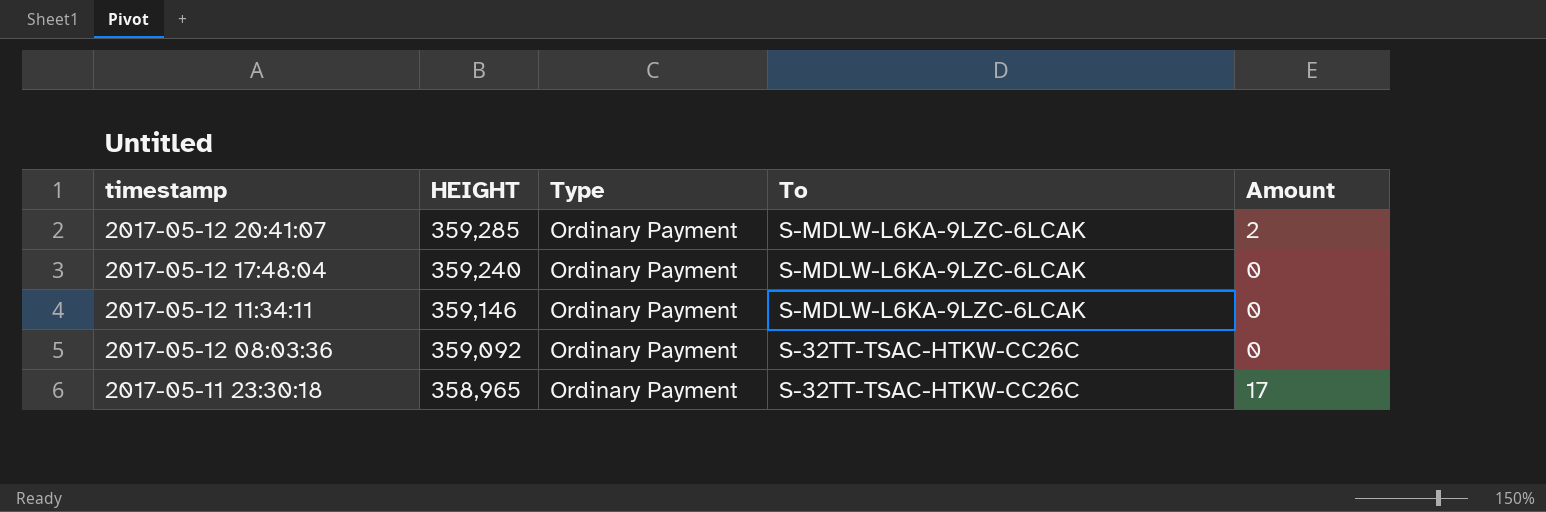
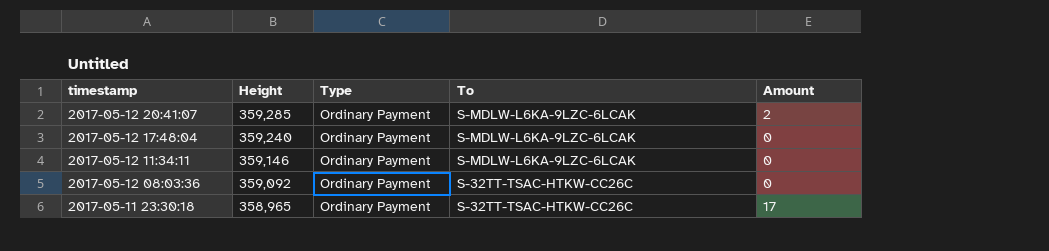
column name: HEIGHT -> Height

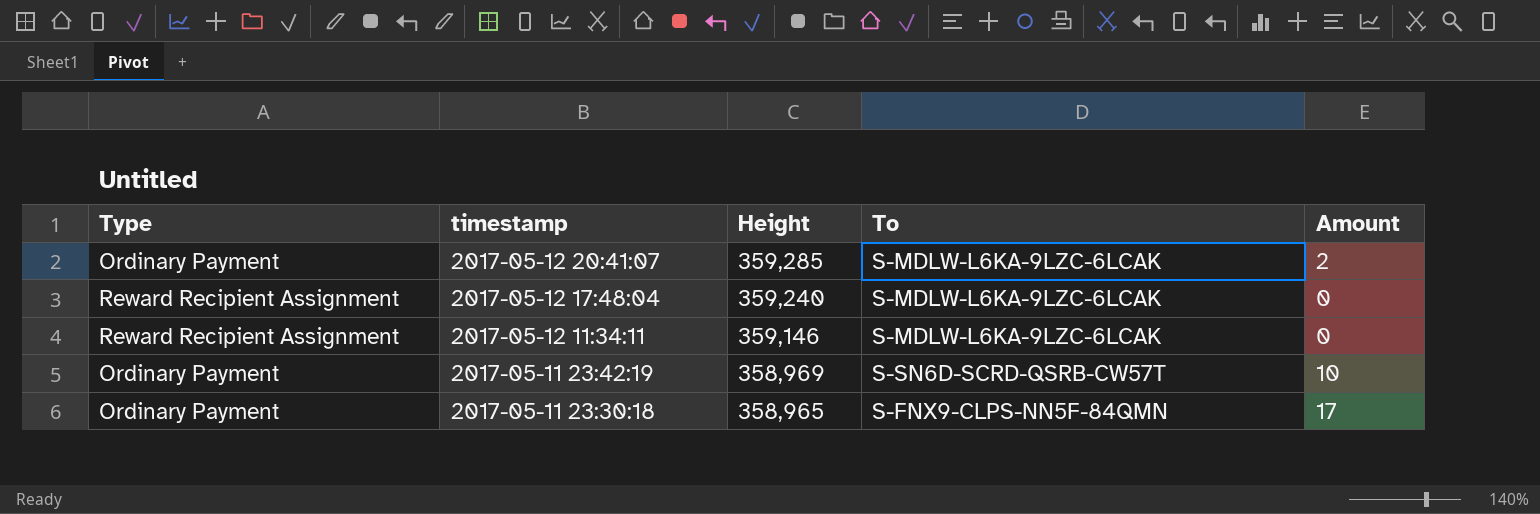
column Type | position: 3 -> 1
row 2017-05-12 08:03:36: 359,092 | Ordinary Payment | S-32TT-TSAC-HTKW-CC26C | 0 -> none
2017-05-12 17:48:04 | Type: Ordinary Payment -> Reward Recipient Assignment
2017-05-12 11:34:11 | Type: Ordinary Payment -> Reward Recipient Assignment
row 2017-05-11 23:42:19: none -> Ordinary Payment | 358,969 | S-SN6D-SCRD-QSRB-CW57T | 10
2017-05-11 23:30:18 | To: S-32TT-TSAC-HTKW-CC26C -> S-FNX9-CLPS-NN5F-84QMN

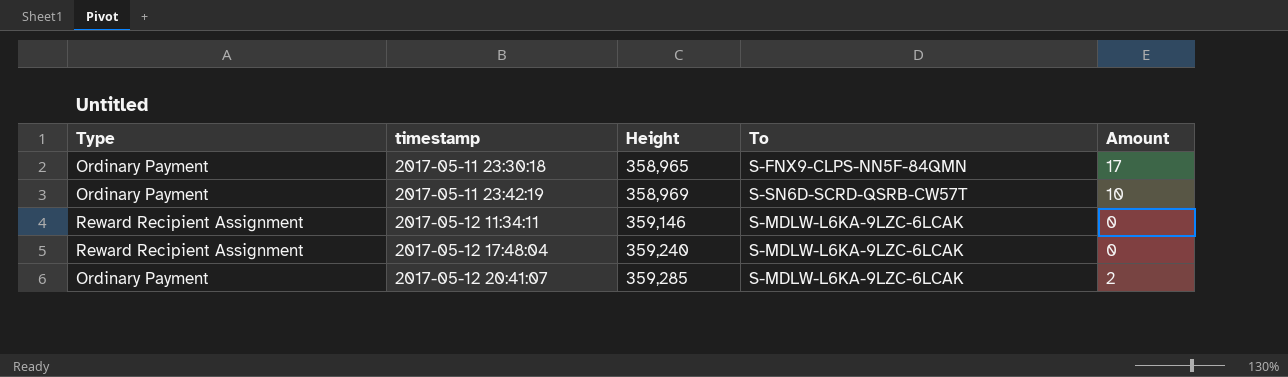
row order: timestamp descending -> timestamp ascending

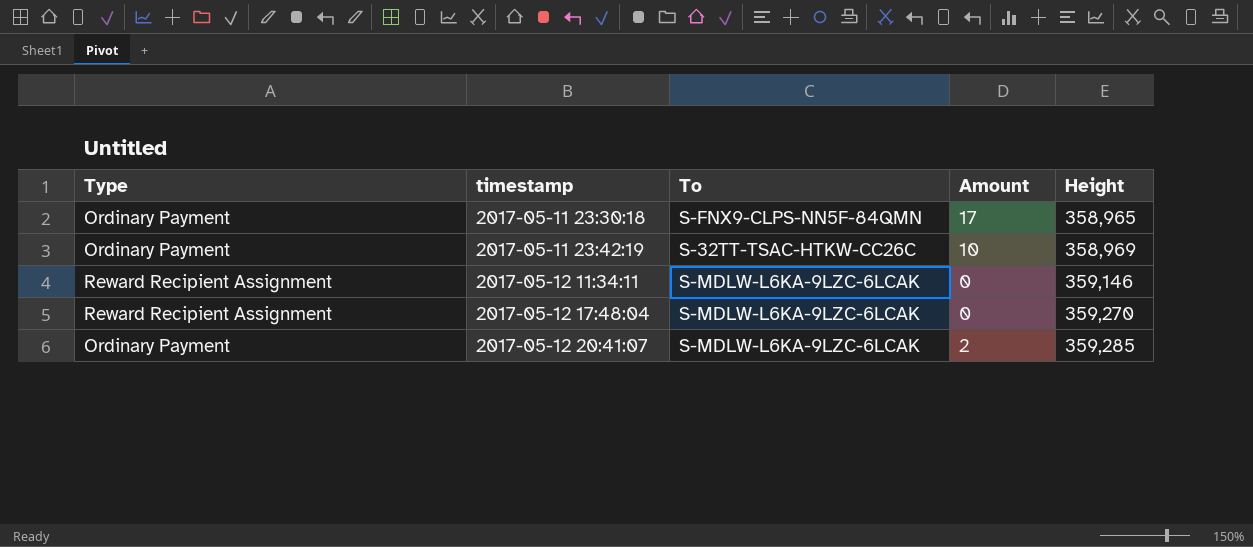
column Height | position: 3 -> 5
2017-05-11 23:42:19 | To: S-SN6D-SCRD-QSRB-CW57T -> S-32TT-TSAC-HTKW-CC26C
2017-05-12 17:48:04 | Height: 359,240 -> 359,270

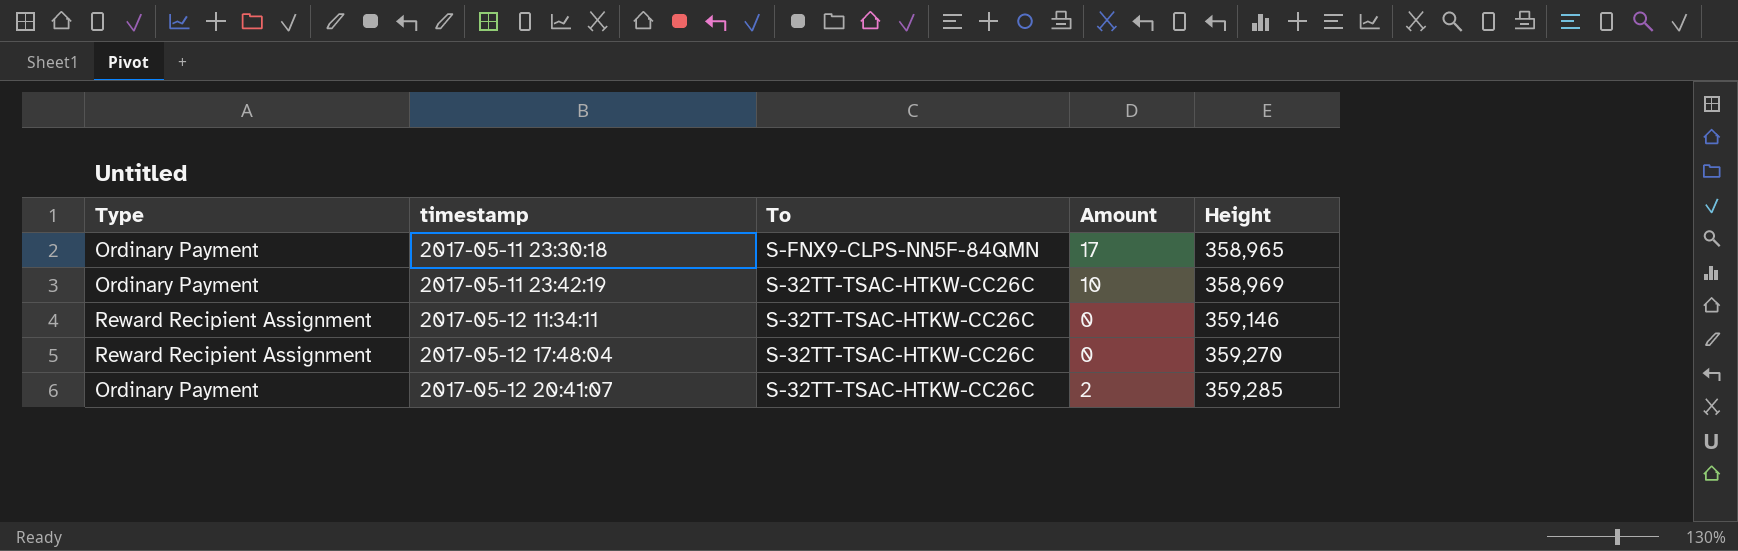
2017-05-12 11:34:11 | To: S-MDLW-L6KA-9LZC-6LCAK -> S-32TT-TSAC-HTKW-CC26C
2017-05-12 17:48:04 | To: S-MDLW-L6KA-9LZC-6LCAK -> S-32TT-TSAC-HTKW-CC26C
2017-05-12 20:41:07 | To: S-MDLW-L6KA-9LZC-6LCAK -> S-32TT-TSAC-HTKW-CC26C

